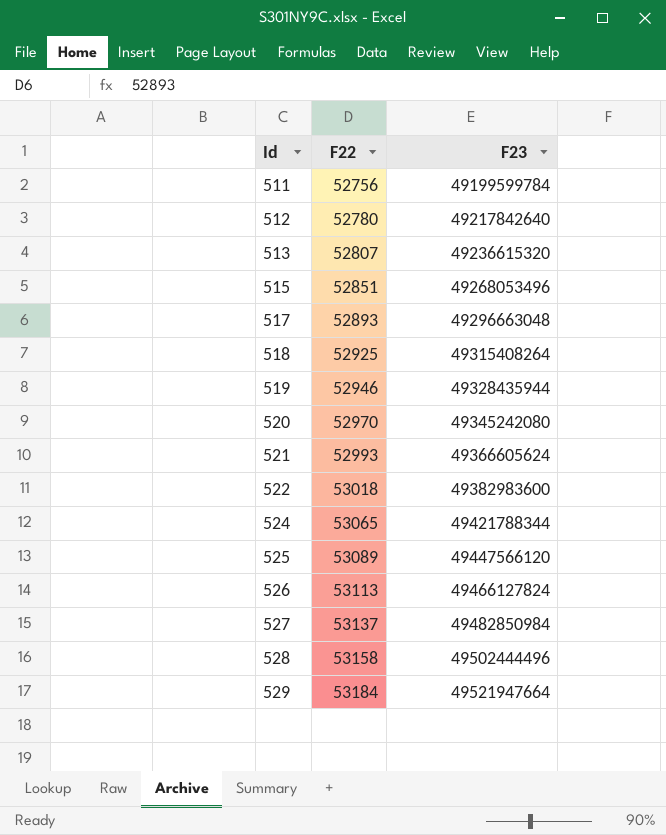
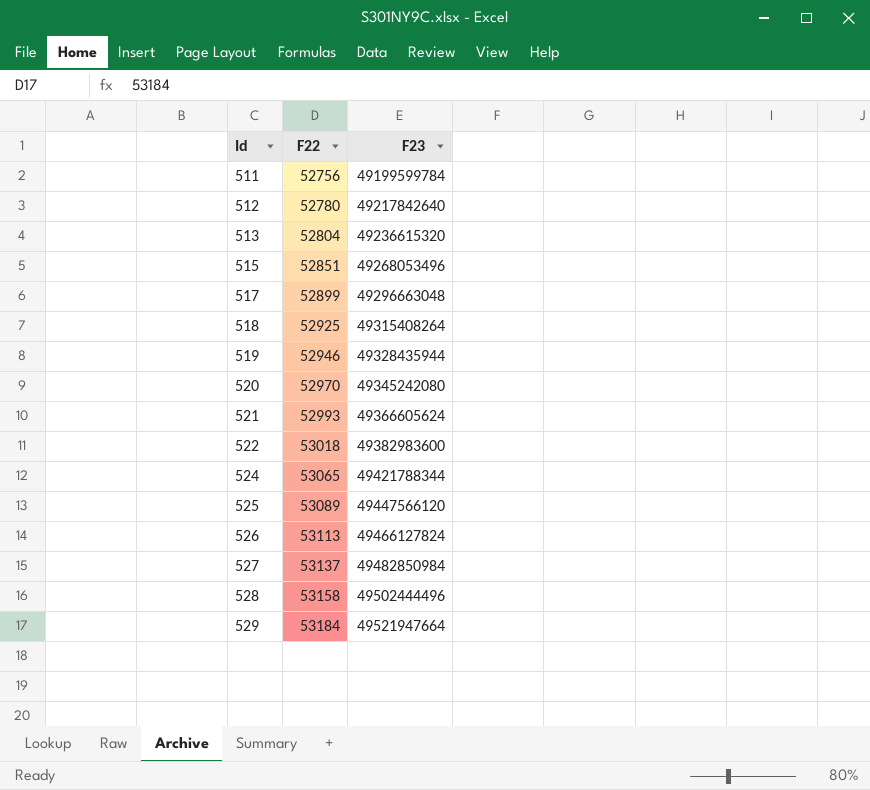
513 | F22: 52807 -> 52804
517 | F22: 52893 -> 52899

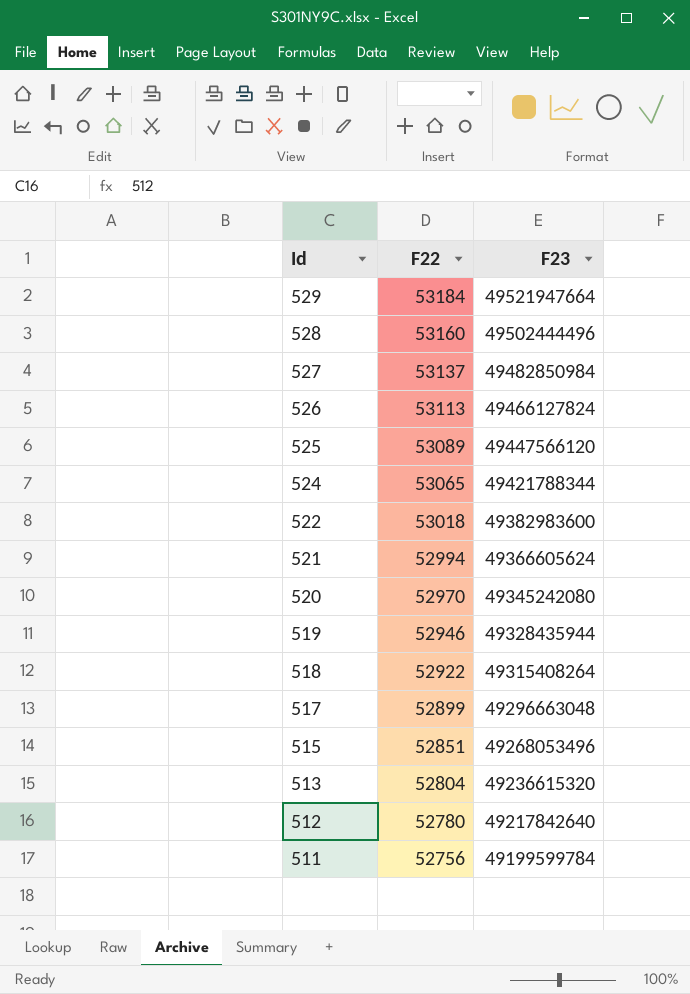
row order: Id ascending -> Id descending
528 | F22: 53158 -> 53160
521 | F22: 52993 -> 52994
518 | F22: 52925 -> 52922

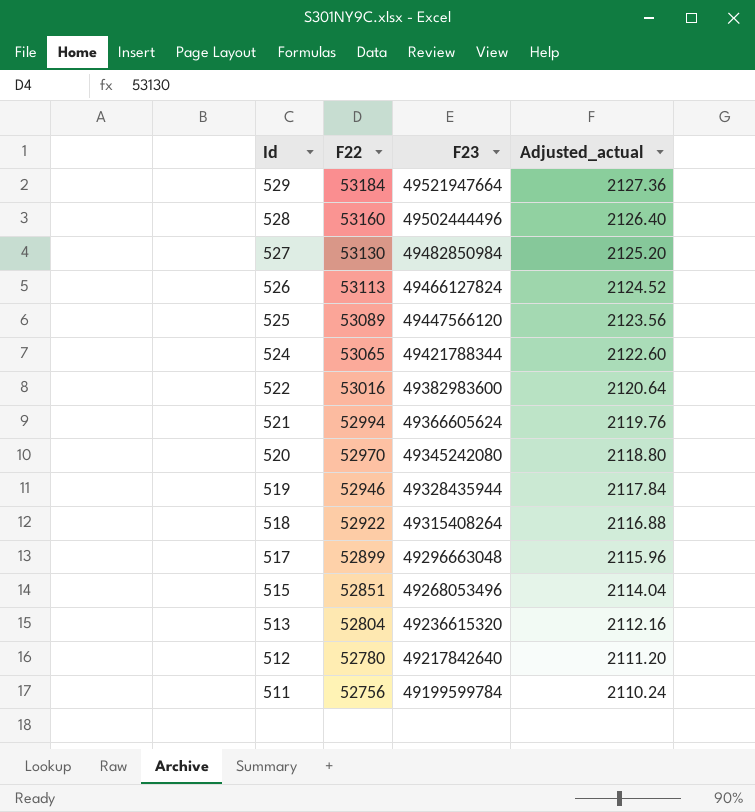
column Adjusted_actual | formula: none -> [F22] * 0.04
527 | F22: 53137 -> 53130
522 | F22: 53018 -> 53016

